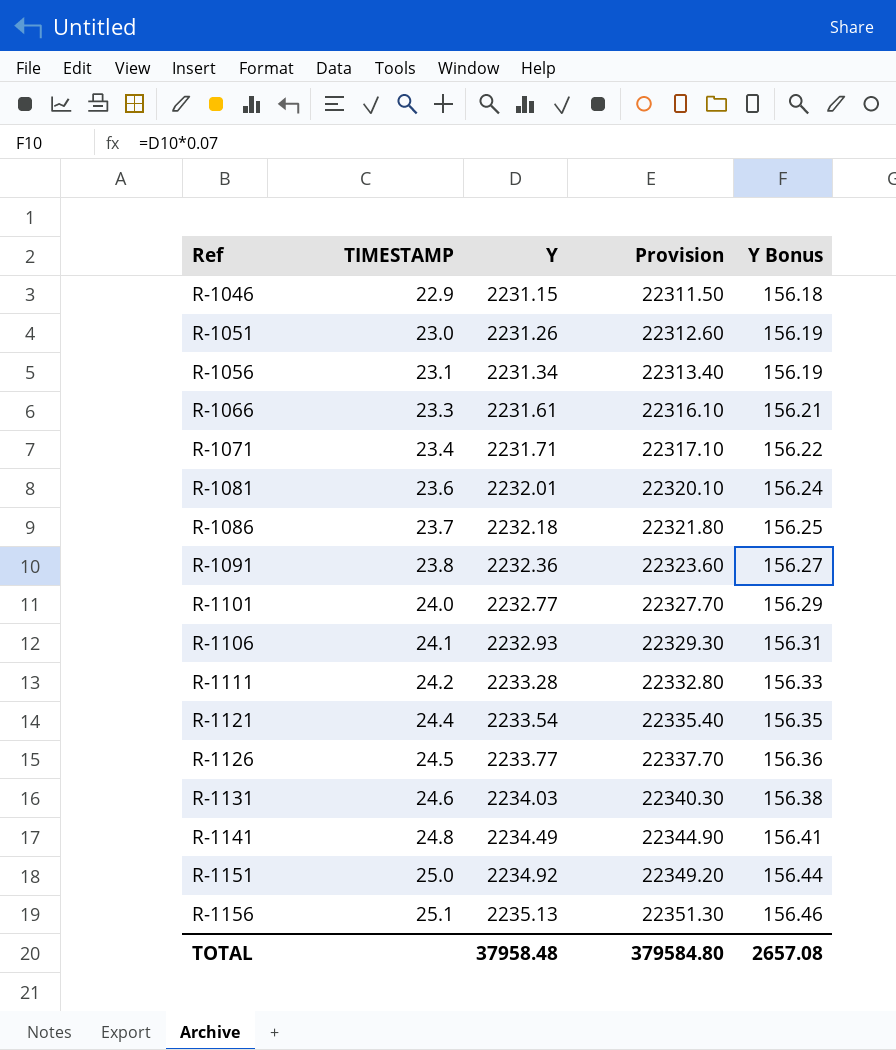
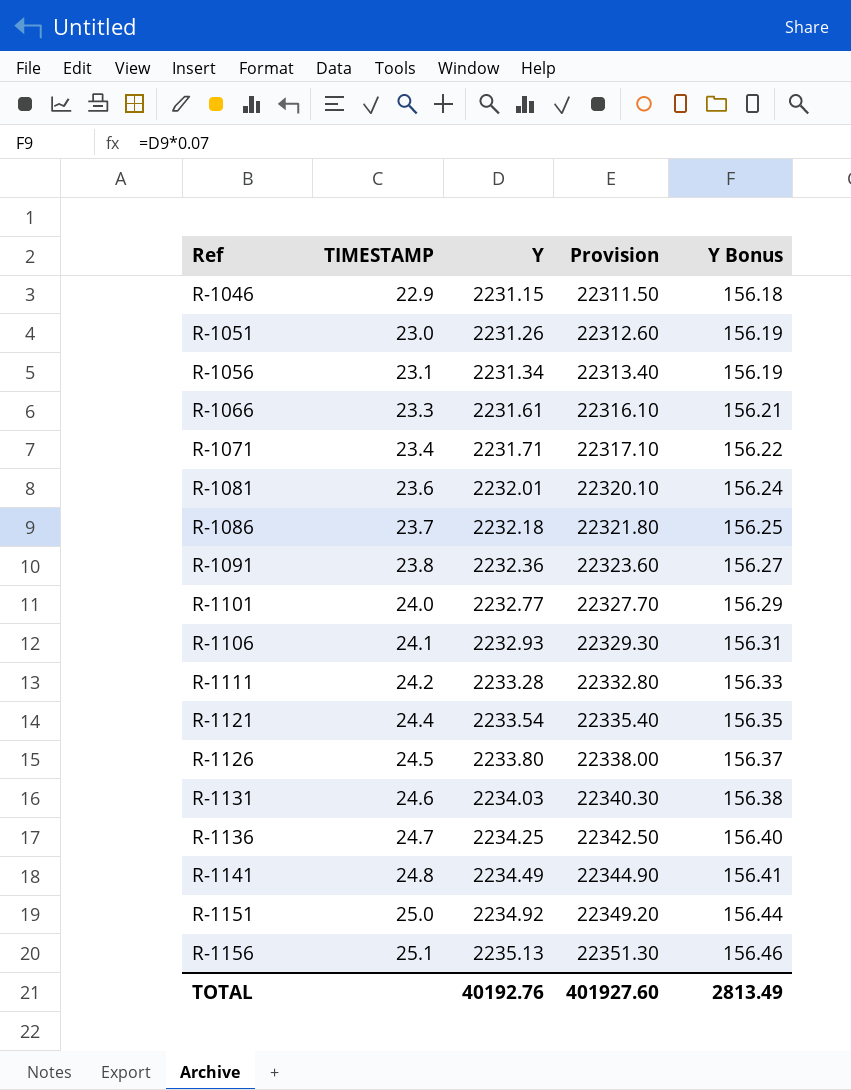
R-1126 | Y: 2233.77 -> 2233.80
R-1126 | Provision: 22337.70 -> 22338.00
R-1126 | Y Bonus: 156.36 -> 156.37
row R-1136: none -> 24.7 | 2234.25 | 22342.50 | 156.40
TOTAL | Y: 37958.48 -> 40192.76
TOTAL | Provision: 379584.80 -> 401927.60
TOTAL | Y Bonus: 2657.08 -> 2813.49

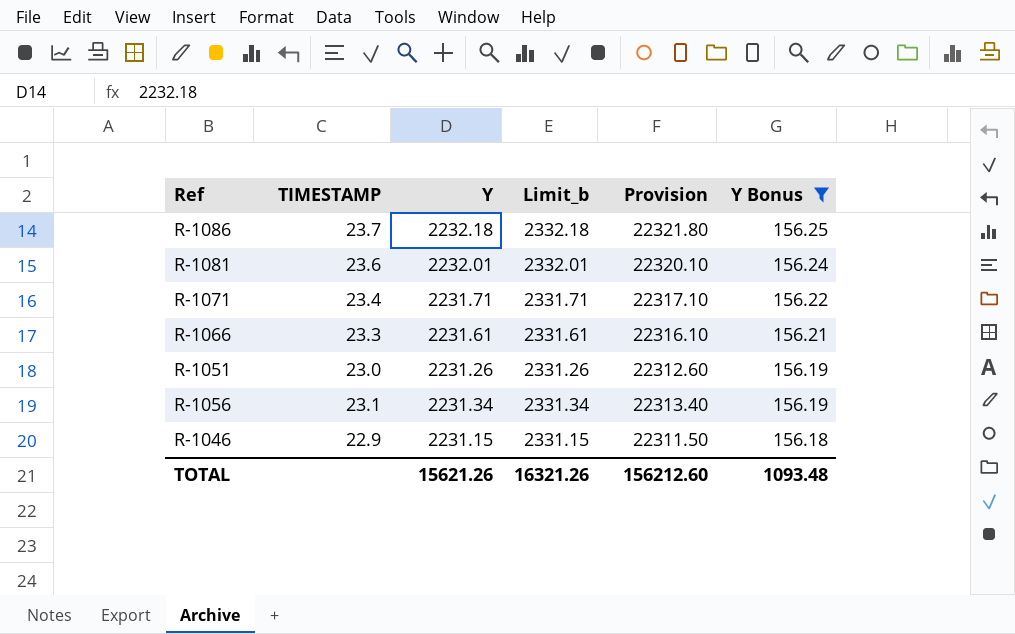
filter: none -> Y Bonus <= 156.25
row order: Ref ascending -> Y Bonus descending
column Limit_b | formula: none -> [Y] + 100
TOTAL | Y: 40192.76 -> 15621.26
TOTAL | Provision: 401927.60 -> 156212.60
TOTAL | Y Bonus: 2813.49 -> 1093.48

